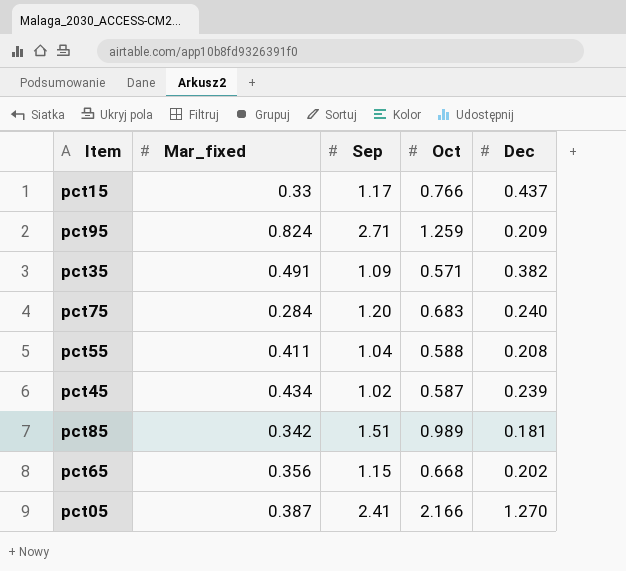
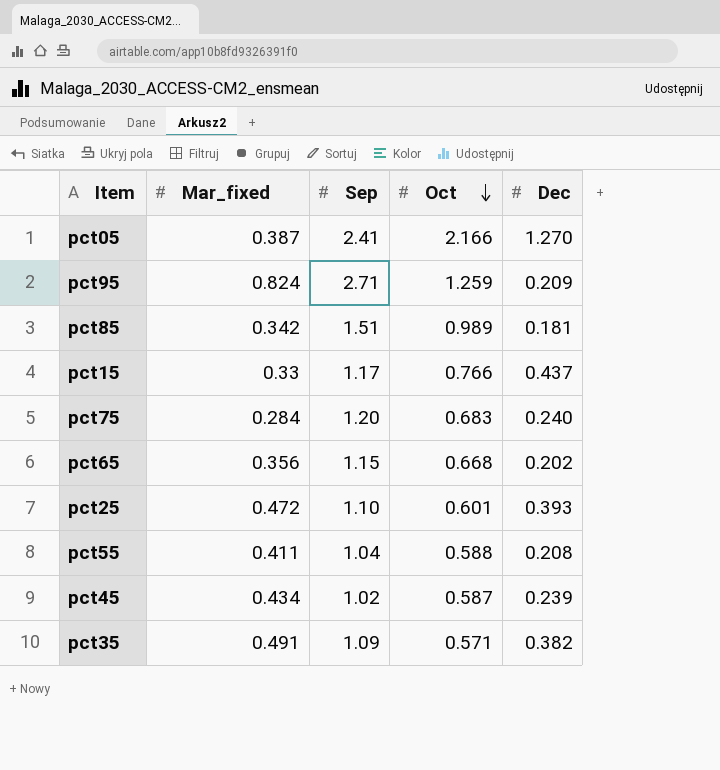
row order: none -> Oct descending
row pct25: none -> 0.472 | 1.10 | 0.601 | 0.393

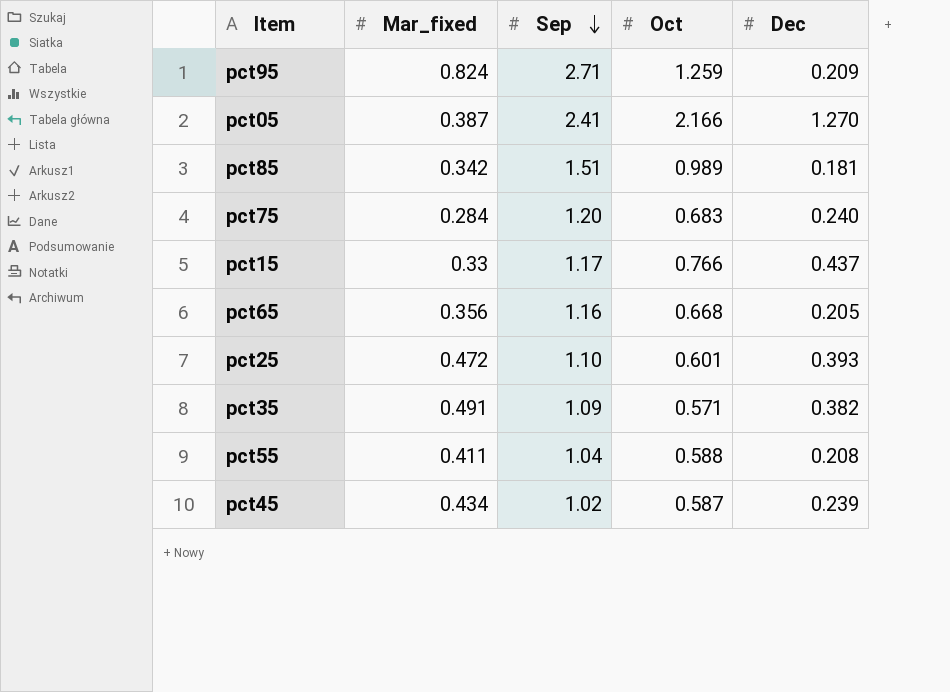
row order: Oct descending -> Sep descending
pct65 | Sep: 1.15 -> 1.16
pct65 | Dec: 0.202 -> 0.205

